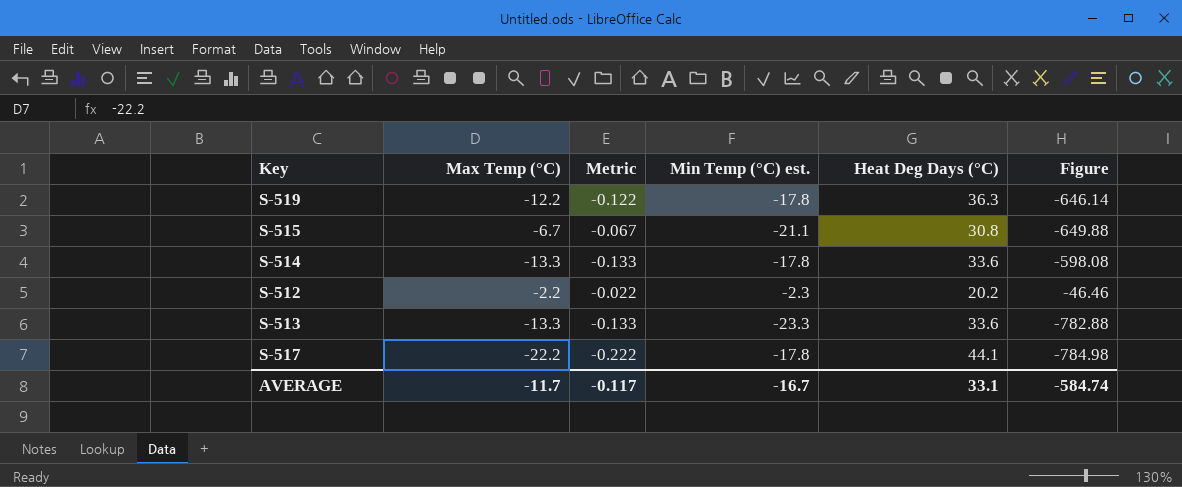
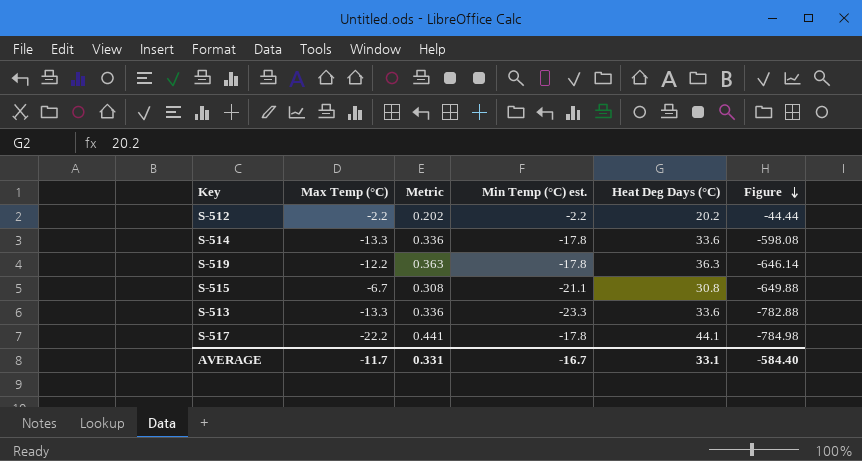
row order: none -> Figure descending
column Metric | formula: [Max Temp (°C)] * 0.01 -> [Heat Deg Days (°C)] * 0.01
S-512 | Min Temp (°C) est.: -2.3 -> -2.2
S-512 | Figure: -46.46 -> -44.44
AVERAGE | Metric: -0.117 -> 0.331
AVERAGE | Figure: -584.74 -> -584.40

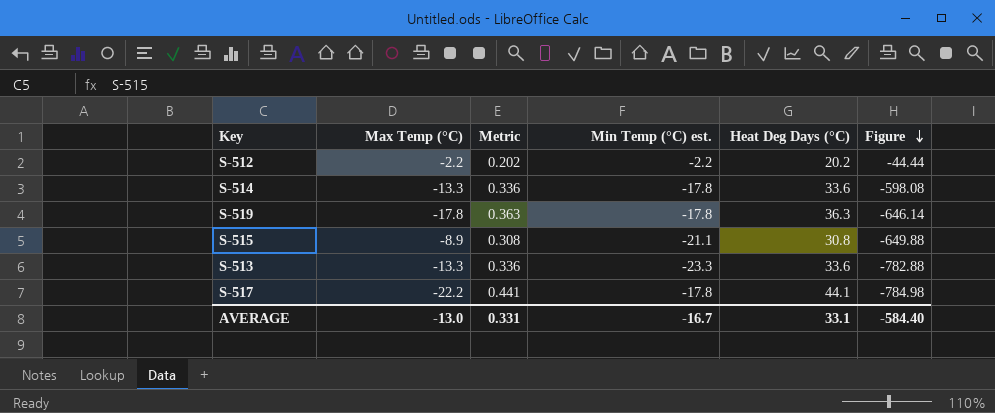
S-519 | Max Temp (°C): -12.2 -> -17.8
S-515 | Max Temp (°C): -6.7 -> -8.9
AVERAGE | Max Temp (°C): -11.7 -> -13.0

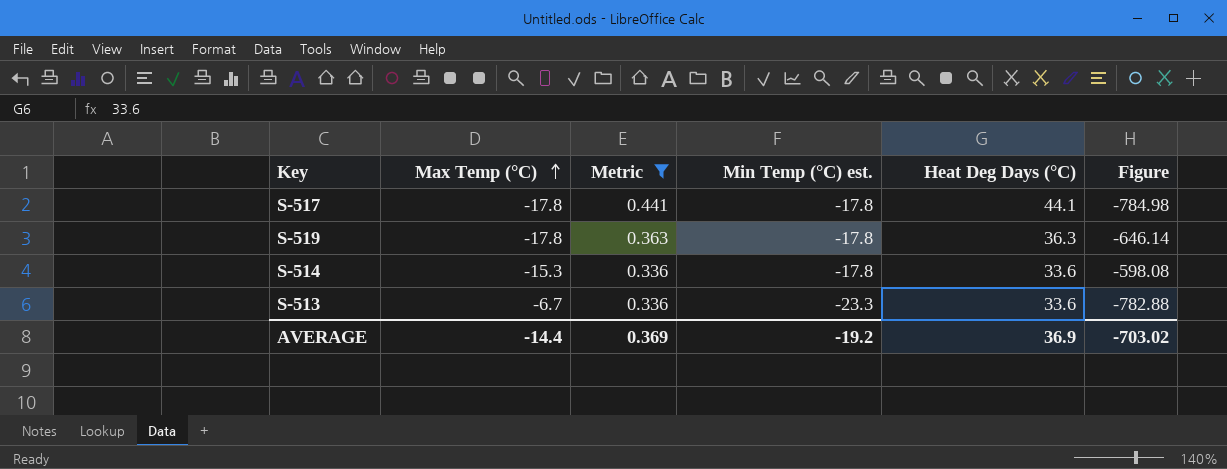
filter: none -> Metric >= 0.336
row order: Figure descending -> Max Temp (°C) ascending
S-517 | Max Temp (°C): -22.2 -> -17.8
S-514 | Max Temp (°C): -13.3 -> -15.3
S-513 | Max Temp (°C): -13.3 -> -6.7
AVERAGE | Max Temp (°C): -13.0 -> -14.4
AVERAGE | Metric: 0.331 -> 0.369
AVERAGE | Min Temp (°C) est.: -16.7 -> -19.2
AVERAGE | Heat Deg Days (°C): 33.1 -> 36.9
AVERAGE | Figure: -584.40 -> -703.02

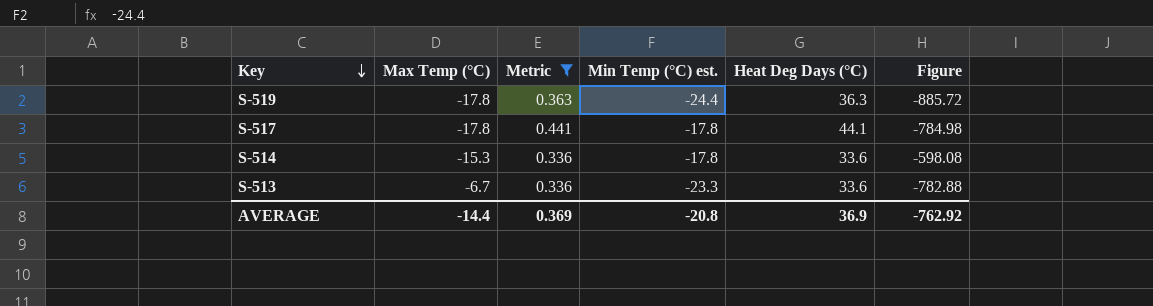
row order: Max Temp (°C) ascending -> Key descending
S-519 | Min Temp (°C) est.: -17.8 -> -24.4
S-519 | Figure: -646.14 -> -885.72
AVERAGE | Min Temp (°C) est.: -19.2 -> -20.8
AVERAGE | Figure: -703.02 -> -762.92

